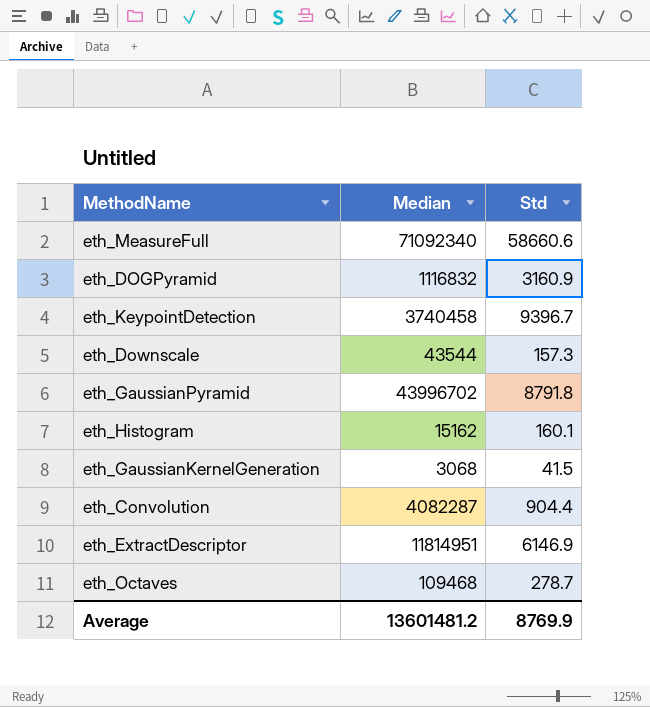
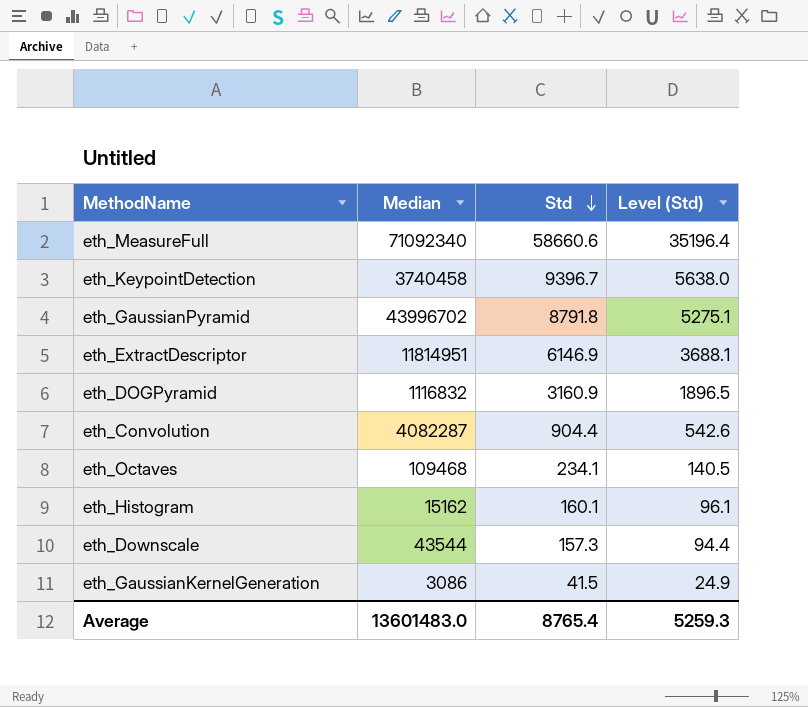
row order: none -> Std descending
column Level (Std) | formula: none -> [Std] * 0.6
eth_Octaves | Std: 278.7 -> 234.1
eth_GaussianKernelGeneration | Median: 3068 -> 3086
Average | Median: 13601481.2 -> 13601483.0
Average | Std: 8769.9 -> 8765.4

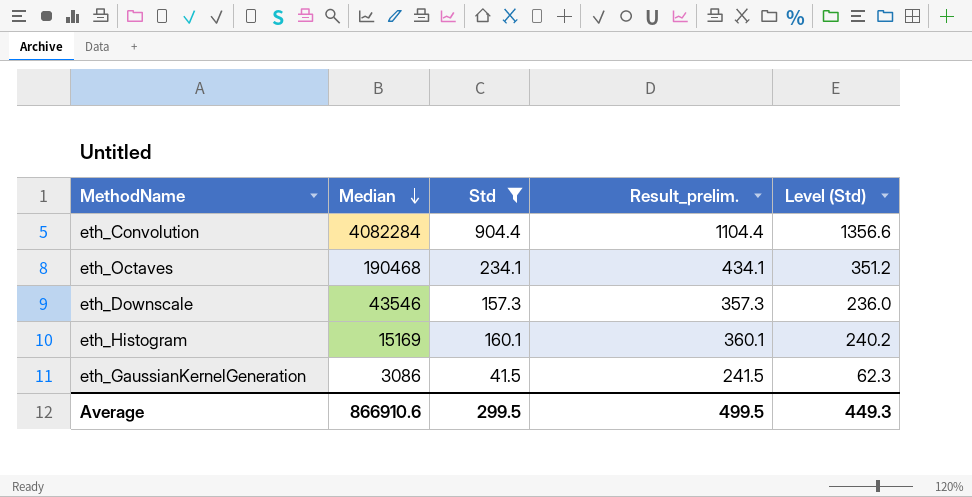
filter: none -> Std <= 904.4
row order: Std descending -> Median descending
column Result_prelim. | formula: none -> [Std] + 200
column Level (Std) | formula: [Std] * 0.6 -> [Std] * 1.5
eth_Convolution | Median: 4082287 -> 4082284
eth_Octaves | Median: 109468 -> 190468
eth_Downscale | Median: 43544 -> 43546
eth_Histogram | Median: 15162 -> 15169
Average | Median: 13601483.0 -> 866910.6
Average | Std: 8765.4 -> 299.5
Average | Level (Std): 5259.3 -> 449.3

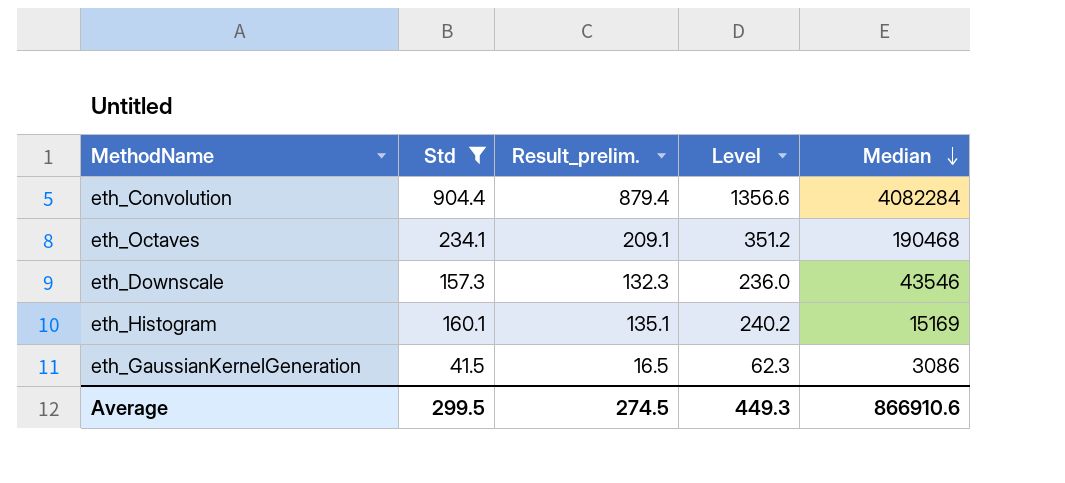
column Result_prelim. | formula: [Std] + 200 -> [Std] - 25
column name: Level (Std) -> Level
column Median | position: 2 -> 5
Average | Result_prelim.: 499.5 -> 274.5

